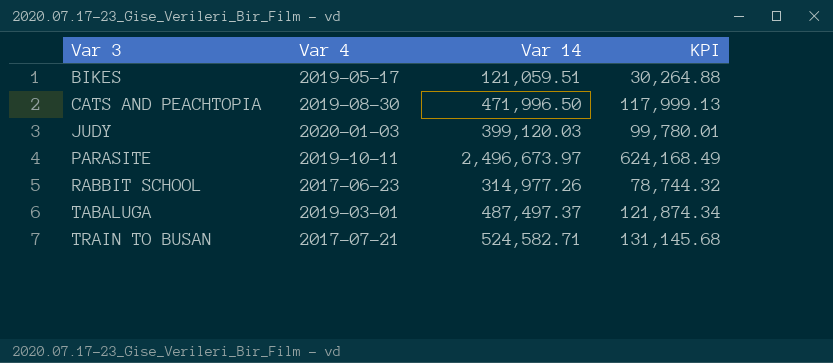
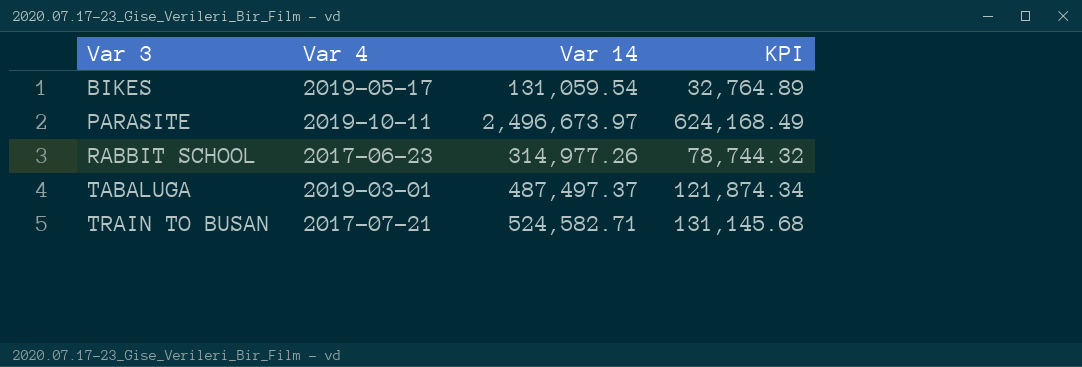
row CATS AND PEACHTOPIA: 2019-08-30 | 471,996.50 | 117,999.13 -> none
row JUDY: 2020-01-03 | 399,120.03 | 99,780.01 -> none
BIKES | Var 14: 121,059.51 -> 131,059.54
BIKES | KPI: 30,264.88 -> 32,764.89

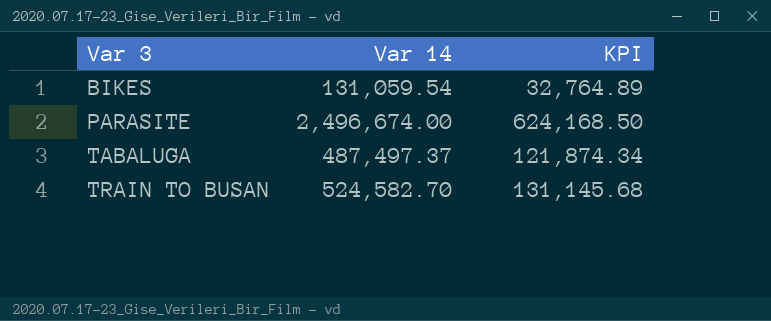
column Var 4 | position: 2 -> none
row RABBIT SCHOOL: 2017-06-23 | 314,977.26 | 78,744.32 -> none
PARASITE | Var 14: 2,496,673.97 -> 2,496,674.00
PARASITE | KPI: 624,168.49 -> 624,168.50
TRAIN TO BUSAN | Var 14: 524,582.71 -> 524,582.70

